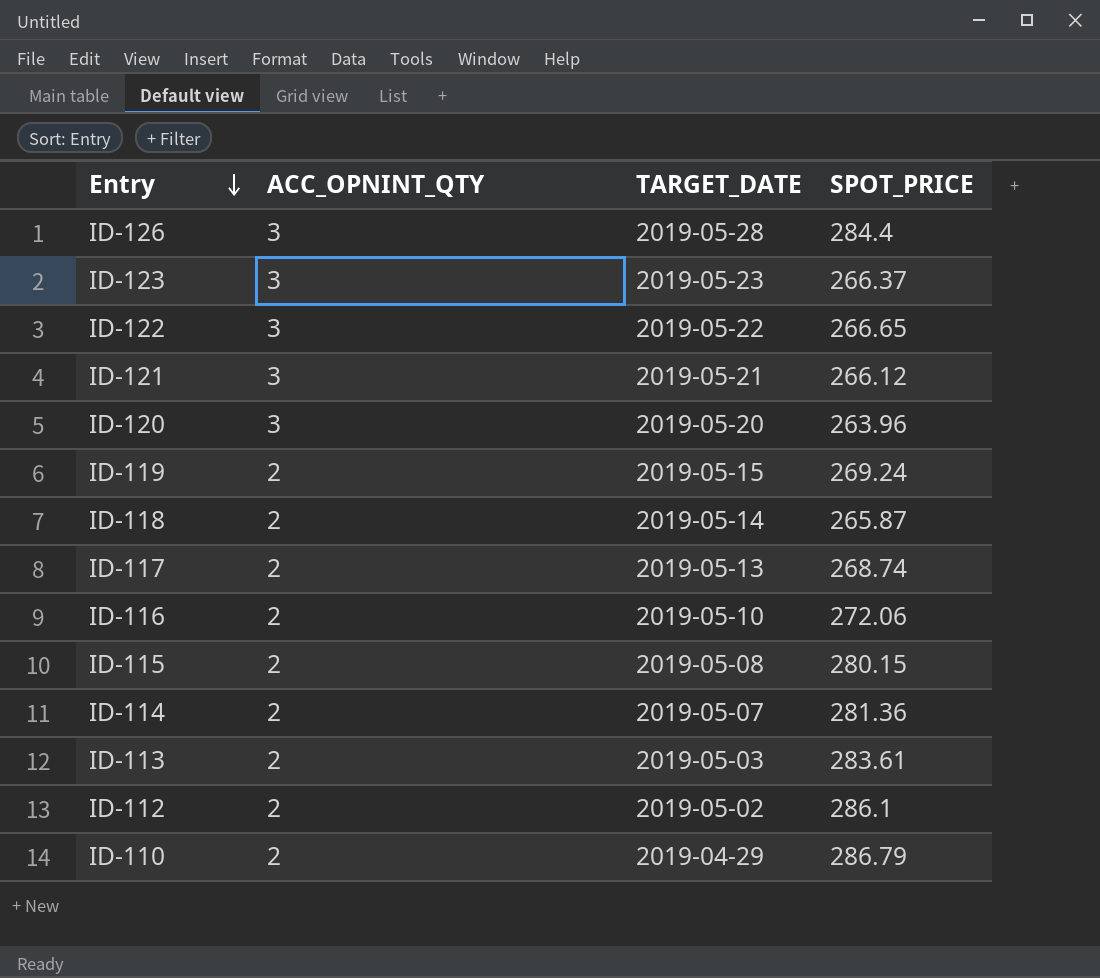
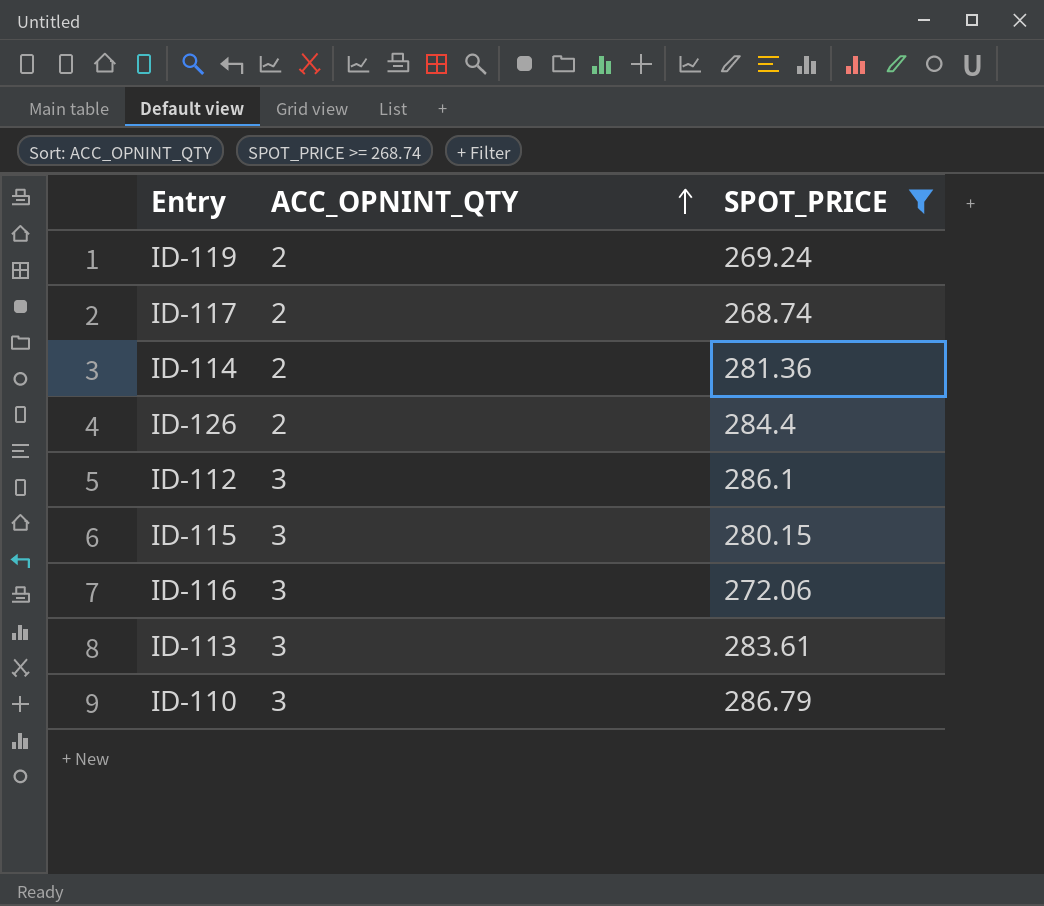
filter: none -> SPOT_PRICE >= 268.74
row order: Entry descending -> ACC_OPNINT_QTY ascending
column TARGET_DATE | position: 3 -> none
ID-126 | ACC_OPNINT_QTY: 3 -> 2
ID-112 | ACC_OPNINT_QTY: 2 -> 3
ID-115 | ACC_OPNINT_QTY: 2 -> 3
ID-116 | ACC_OPNINT_QTY: 2 -> 3
ID-113 | ACC_OPNINT_QTY: 2 -> 3
ID-110 | ACC_OPNINT_QTY: 2 -> 3

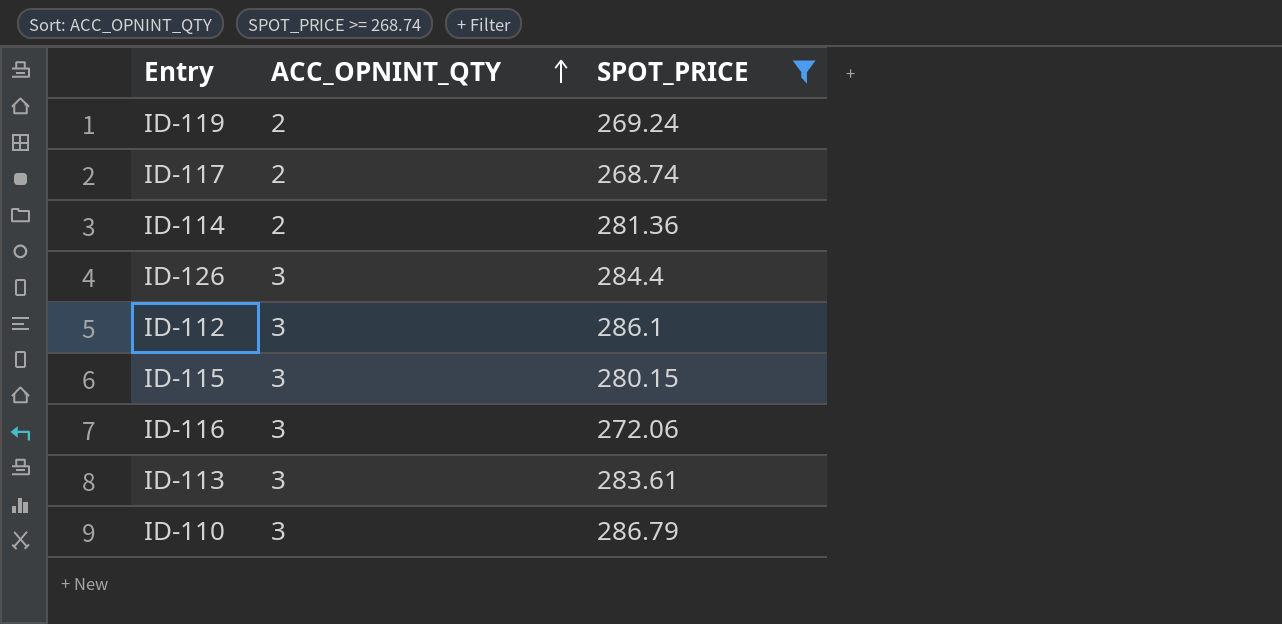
ID-126 | ACC_OPNINT_QTY: 2 -> 3

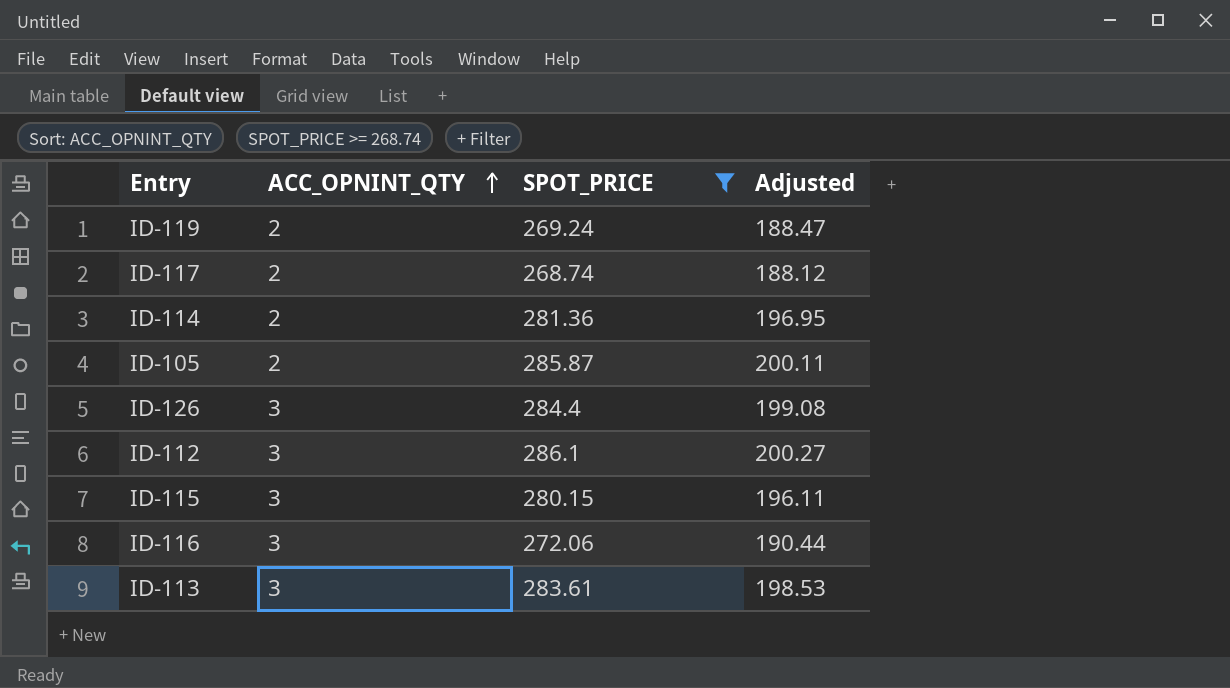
column Adjusted | formula: none -> [SPOT_PRICE] * 0.7
row ID-110: 3 | 286.79 -> none
row ID-105: none -> 2 | 285.87 | 200.11

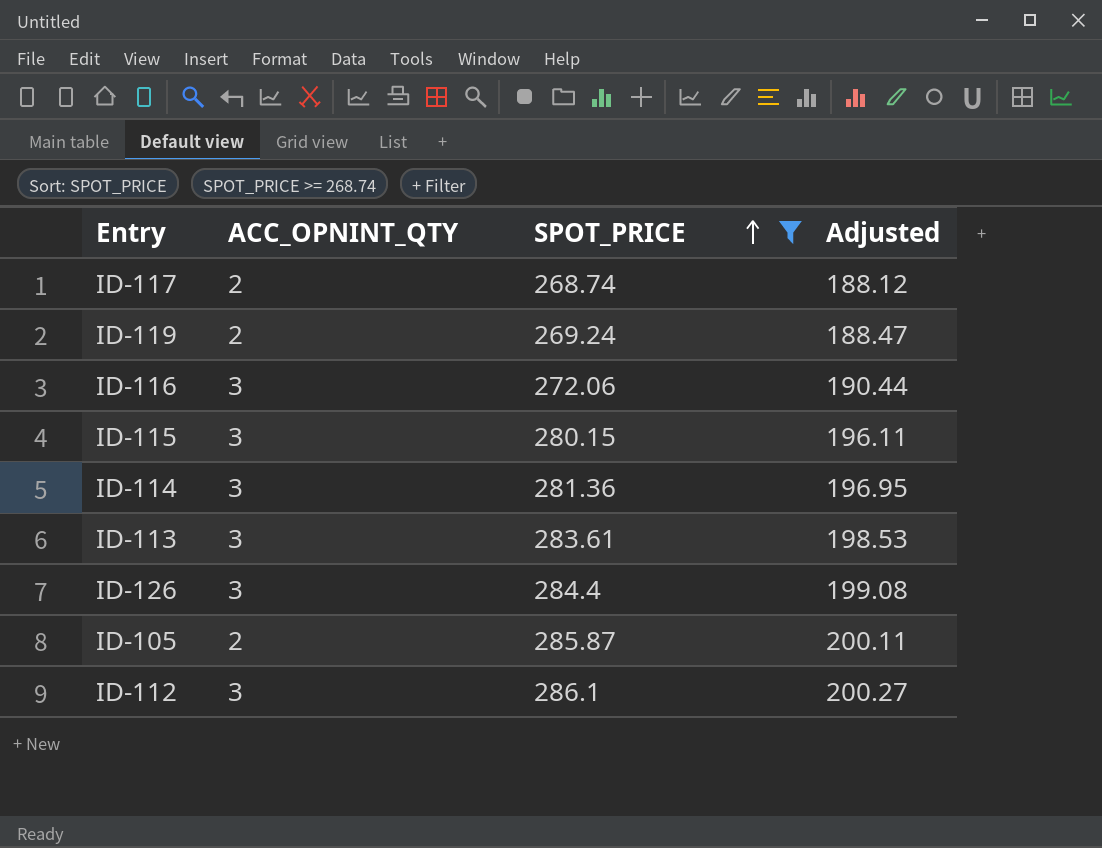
row order: ACC_OPNINT_QTY ascending -> SPOT_PRICE ascending
ID-114 | ACC_OPNINT_QTY: 2 -> 3

